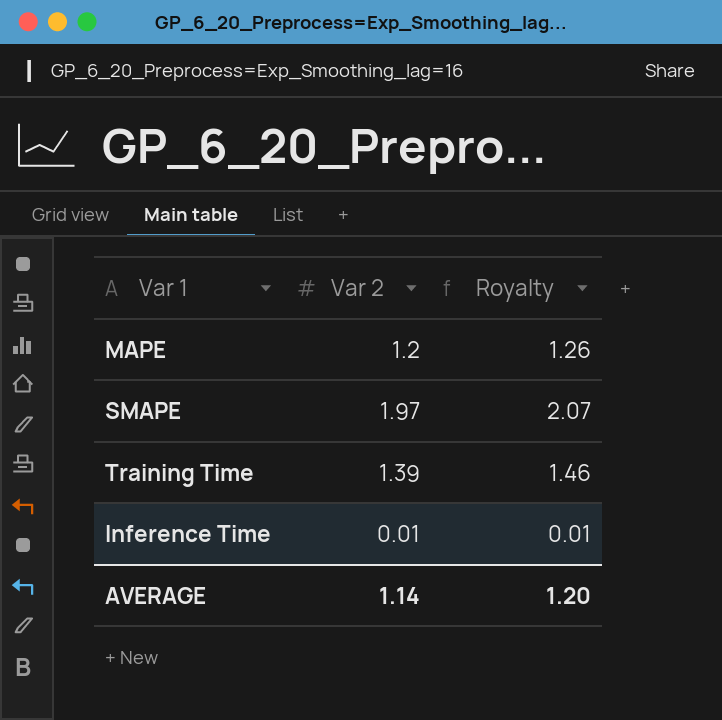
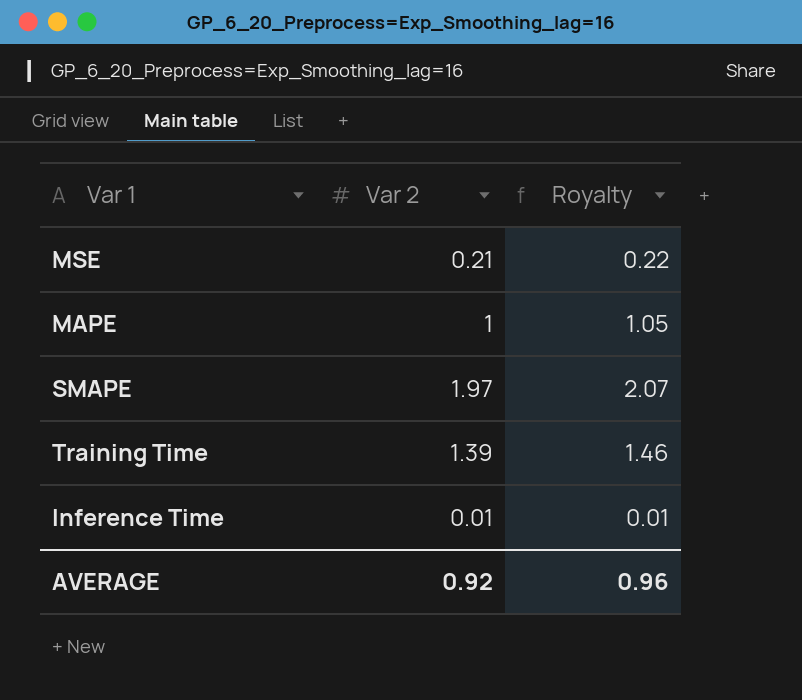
row MSE: none -> 0.21 | 0.22
MAPE | Var 2: 1.2 -> 1
MAPE | Royalty: 1.26 -> 1.05
AVERAGE | Var 2: 1.14 -> 0.92
AVERAGE | Royalty: 1.20 -> 0.96

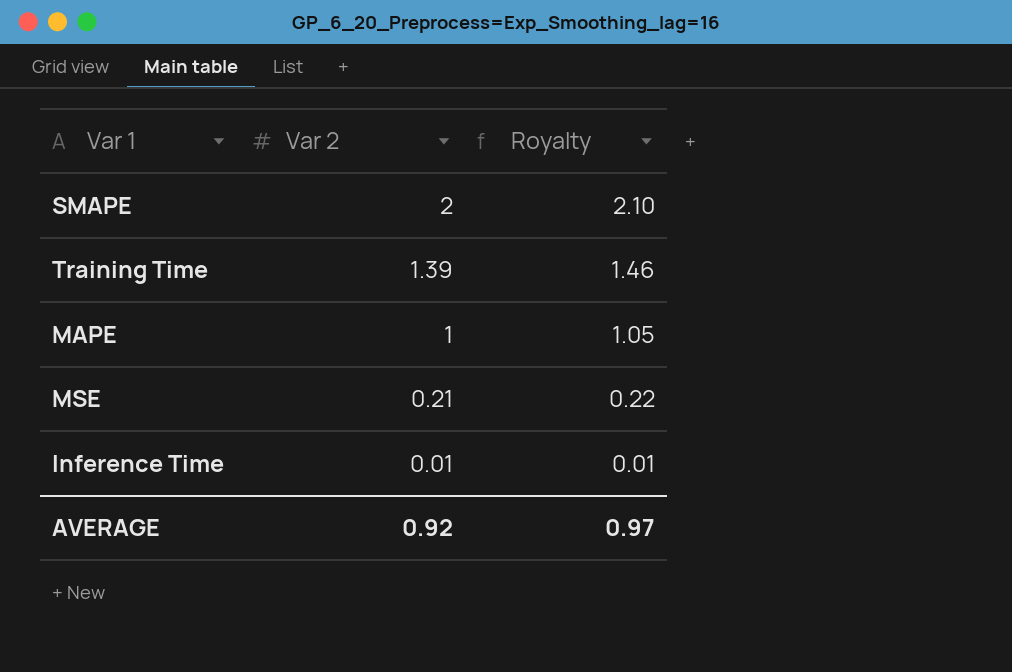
row order: none -> Var 2 descending
SMAPE | Var 2: 1.97 -> 2
SMAPE | Royalty: 2.07 -> 2.10
AVERAGE | Royalty: 0.96 -> 0.97

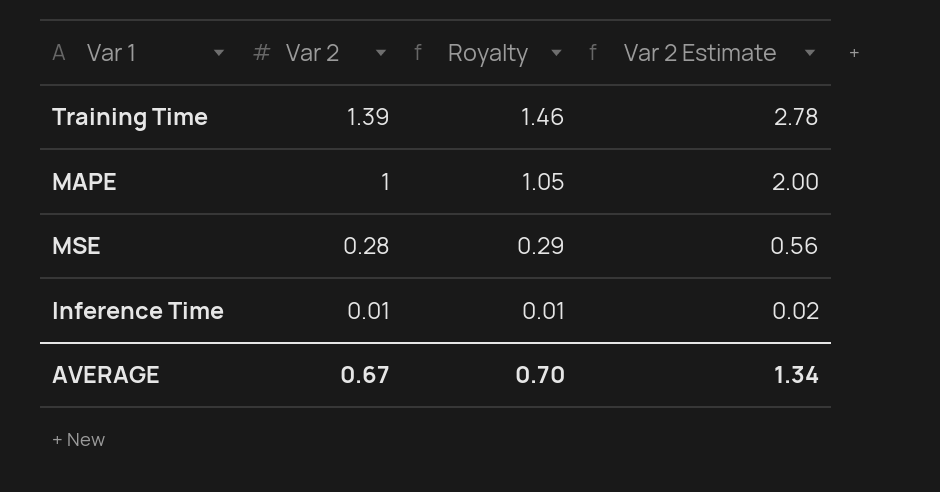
column Var 2 Estimate | formula: none -> [Var 2] * 2
row SMAPE: 2 | 2.10 -> none
MSE | Var 2: 0.21 -> 0.28
MSE | Royalty: 0.22 -> 0.29
AVERAGE | Var 2: 0.92 -> 0.67
AVERAGE | Royalty: 0.97 -> 0.70

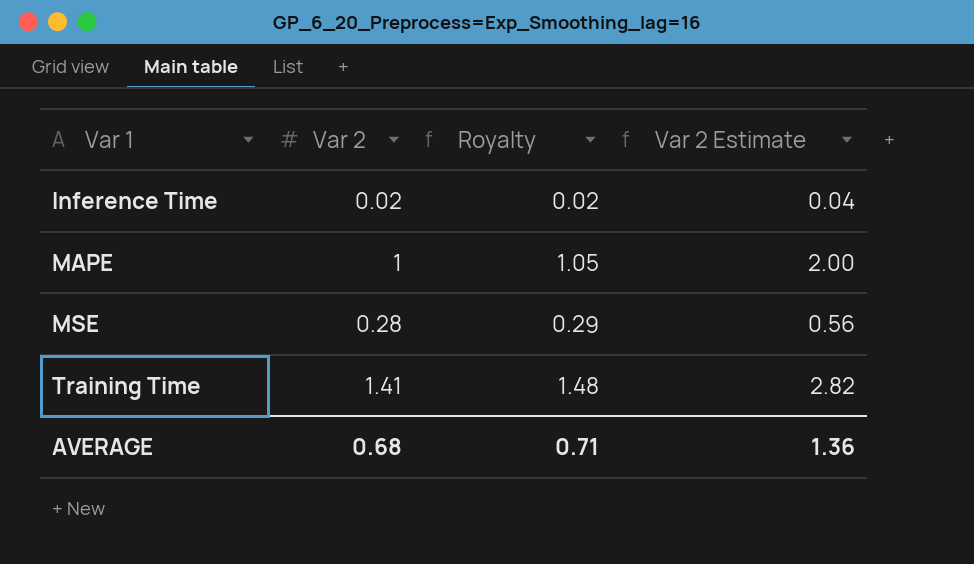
row order: Var 2 descending -> Var 1 ascending
Inference Time | Var 2: 0.01 -> 0.02
Inference Time | Royalty: 0.01 -> 0.02
Inference Time | Var 2 Estimate: 0.02 -> 0.04
Training Time | Var 2: 1.39 -> 1.41
Training Time | Royalty: 1.46 -> 1.48
Training Time | Var 2 Estimate: 2.78 -> 2.82
AVERAGE | Var 2: 0.67 -> 0.68
AVERAGE | Royalty: 0.70 -> 0.71
AVERAGE | Var 2 Estimate: 1.34 -> 1.36

